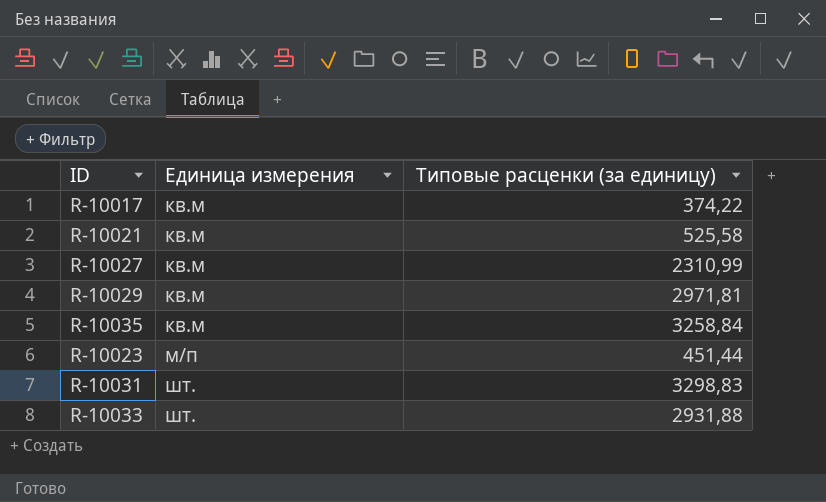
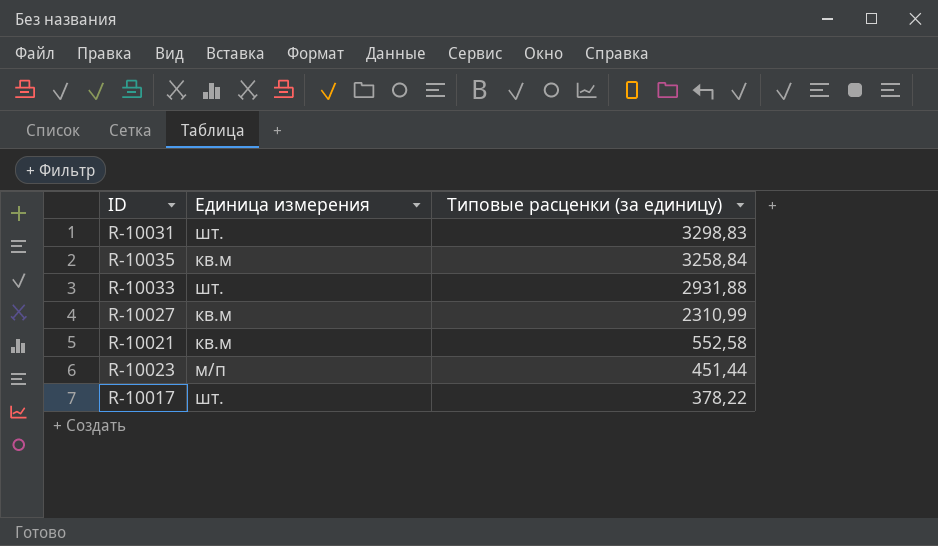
row order: Единица измерения ascending -> Типовые расценки (за единицу) descending
row R-10029: кв.м | 2971,81 -> none
R-10021 | Типовые расценки (за единицу): 525,58 -> 552,58
R-10017 | Единица измерения: кв.м -> шт.
R-10017 | Типовые расценки (за единицу): 374,22 -> 378,22

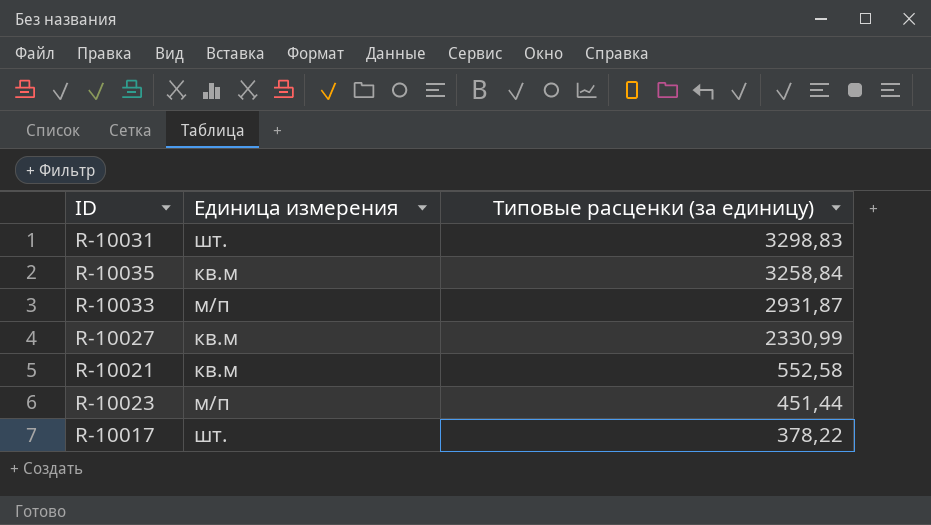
R-10033 | Единица измерения: шт. -> м/п
R-10033 | Типовые расценки (за единицу): 2931,88 -> 2931,87
R-10027 | Типовые расценки (за единицу): 2310,99 -> 2330,99

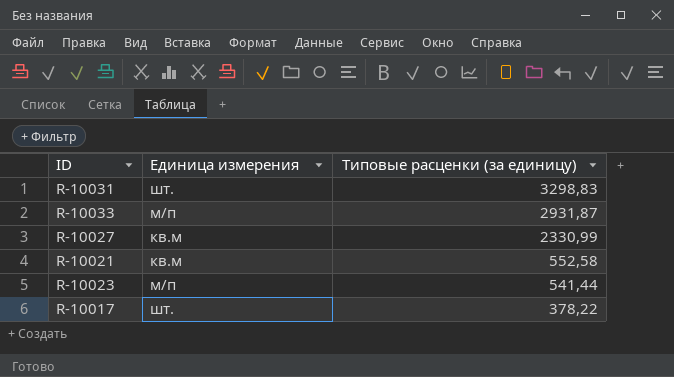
row R-10035: кв.м | 3258,84 -> none
R-10023 | Типовые расценки (за единицу): 451,44 -> 541,44

